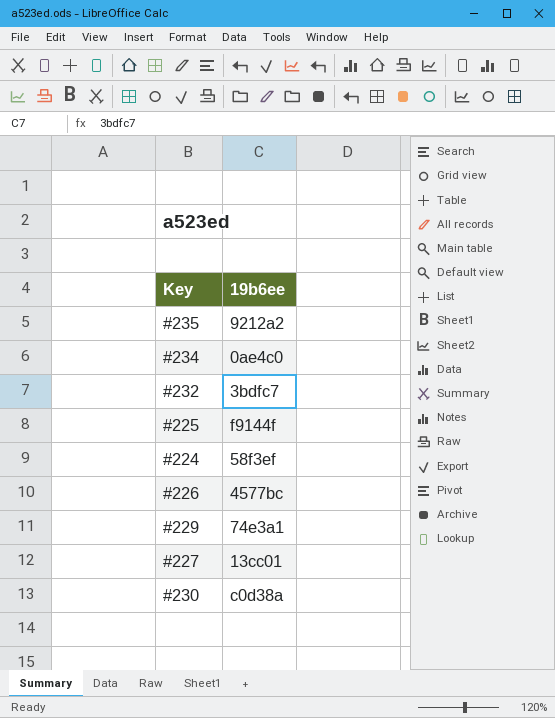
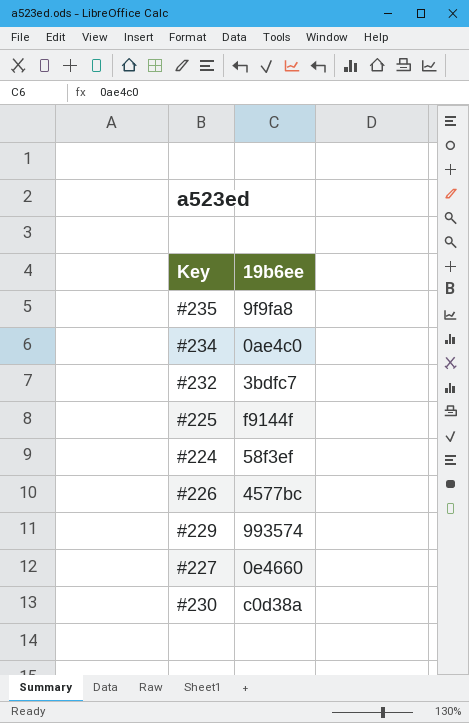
#235 | 19b6ee: 9212a2 -> 9f9fa8
#229 | 19b6ee: 74e3a1 -> 993574
#227 | 19b6ee: 13cc01 -> 0e4660

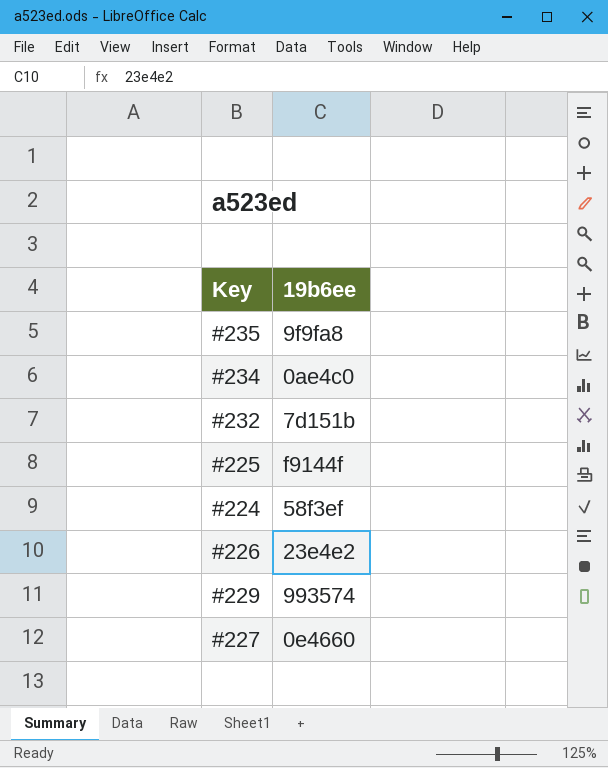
row #230: c0d38a -> none
#232 | 19b6ee: 3bdfc7 -> 7d151b
#226 | 19b6ee: 4577bc -> 23e4e2

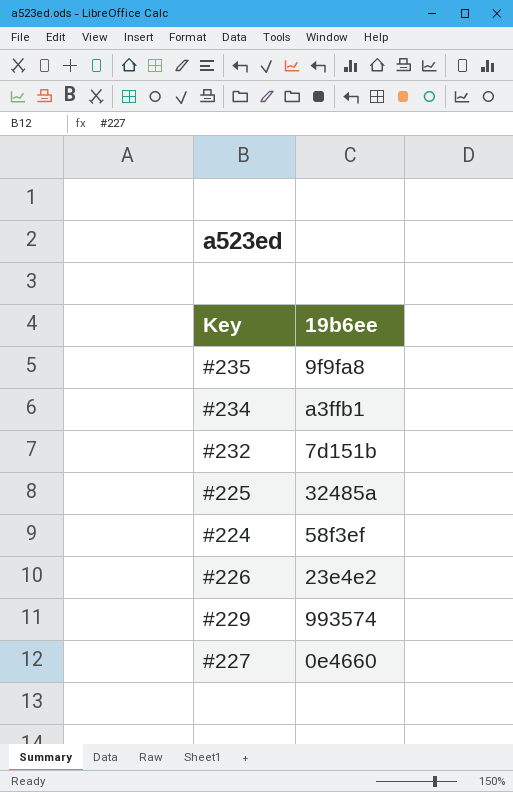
#234 | 19b6ee: 0ae4c0 -> a3ffb1
#225 | 19b6ee: f9144f -> 32485a

